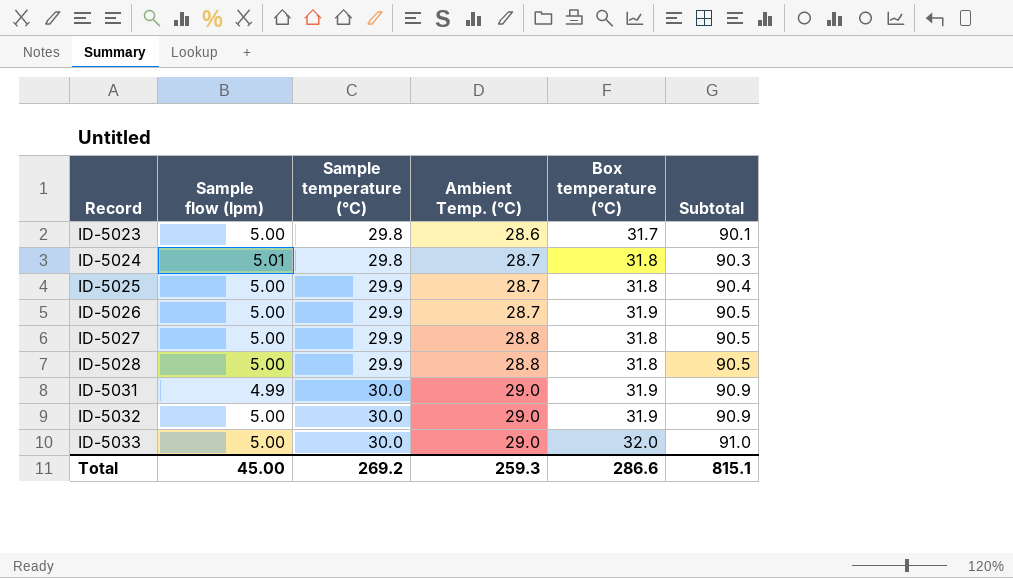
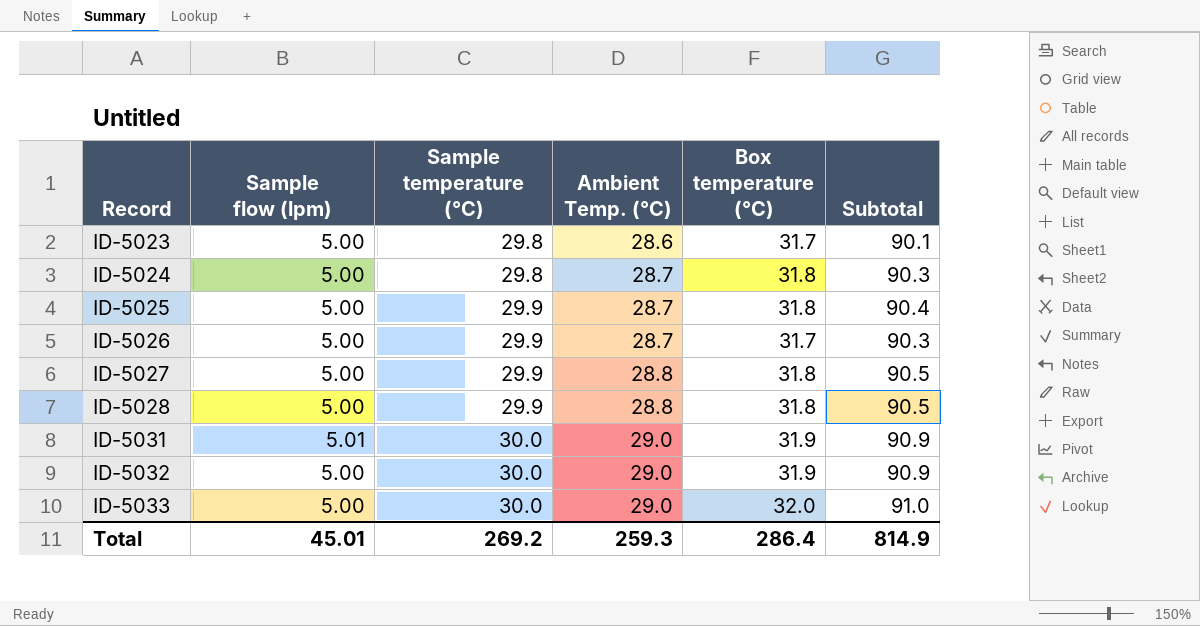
ID-5024 | Sample flow (lpm): 5.01 -> 5.00
ID-5026 | Box temperature (°C): 31.9 -> 31.7
ID-5026 | Subtotal: 90.5 -> 90.3
ID-5031 | Sample flow (lpm): 4.99 -> 5.01
Total | Sample flow (lpm): 45.00 -> 45.01
Total | Box temperature (°C): 286.6 -> 286.4
Total | Subtotal: 815.1 -> 814.9

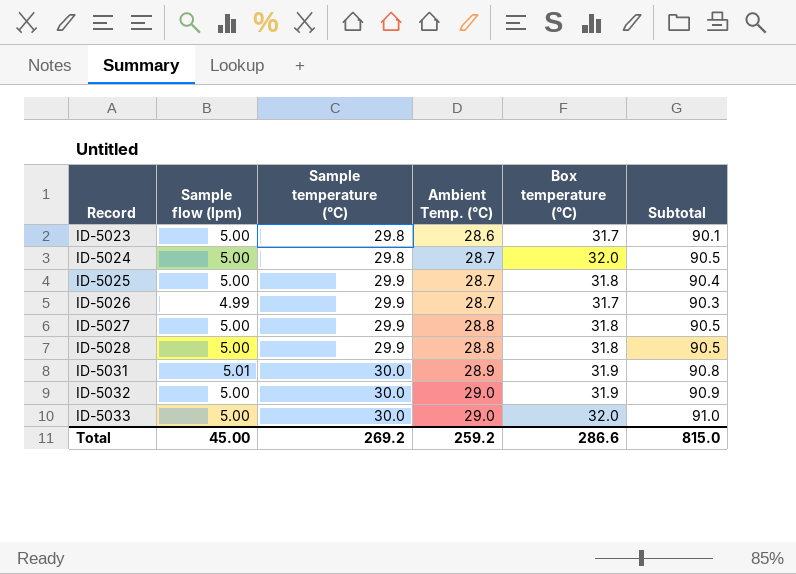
ID-5024 | Box temperature (°C): 31.8 -> 32.0
ID-5024 | Subtotal: 90.3 -> 90.5
ID-5026 | Sample flow (lpm): 5.00 -> 4.99
ID-5031 | Ambient Temp. (°C): 29.0 -> 28.9
ID-5031 | Subtotal: 90.9 -> 90.8
Total | Sample flow (lpm): 45.01 -> 45.00
Total | Ambient Temp. (°C): 259.3 -> 259.2
Total | Box temperature (°C): 286.4 -> 286.6
Total | Subtotal: 814.9 -> 815.0

